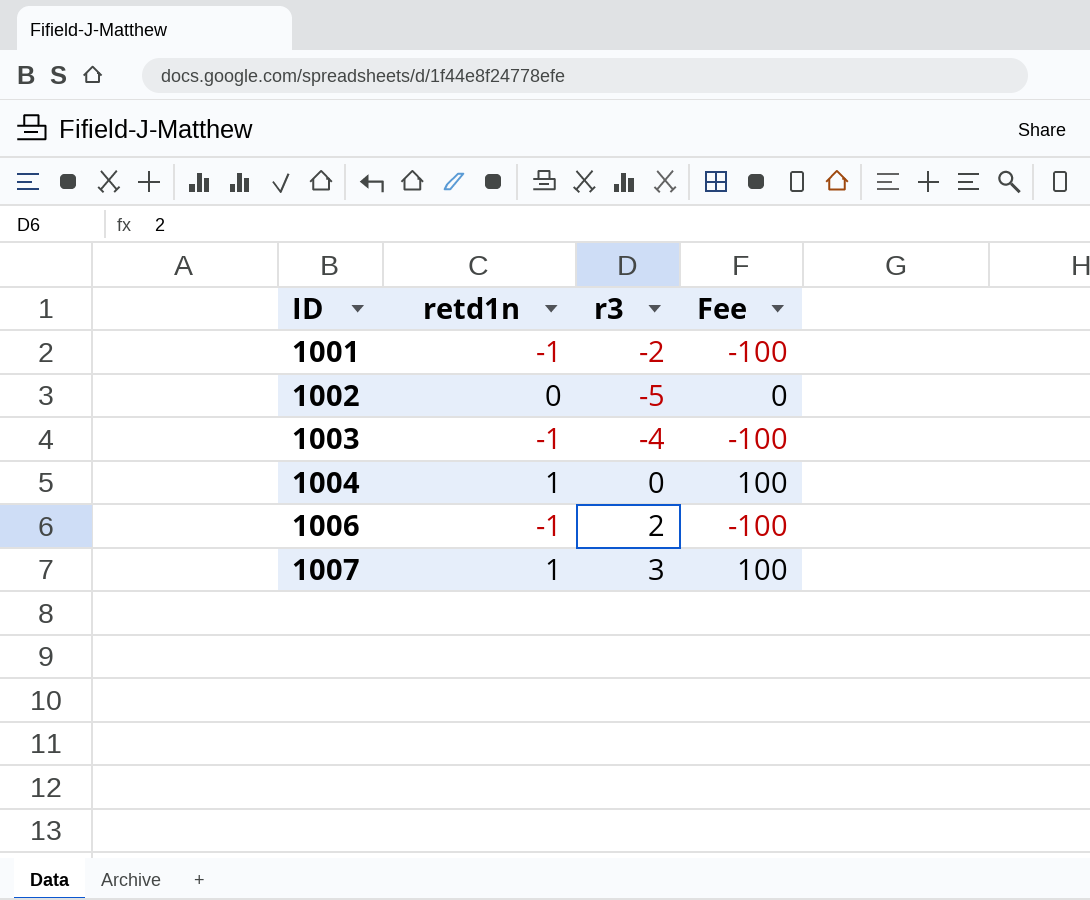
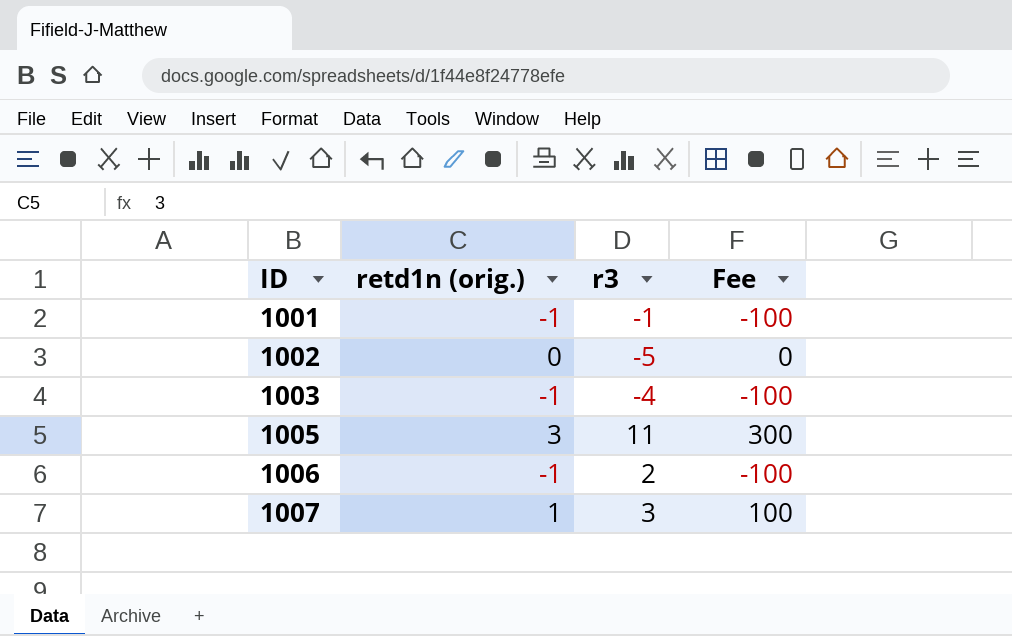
column name: retd1n -> retd1n (orig.)
row 1004: 1 | 0 | 100 -> none
1001 | r3: -2 -> -1
row 1005: none -> 3 | 11 | 300

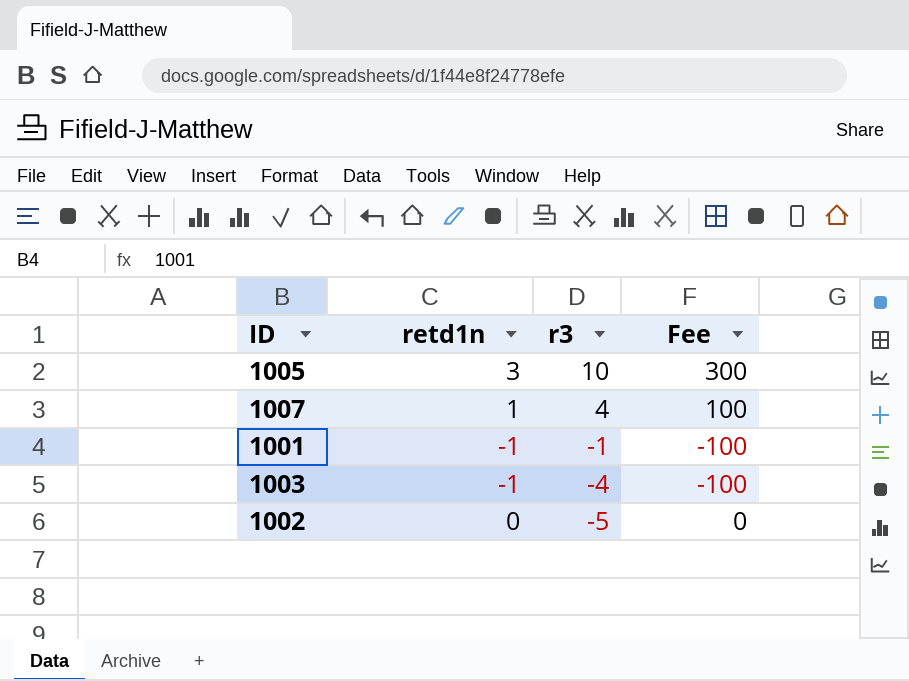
row order: ID ascending -> r3 descending
column name: retd1n (orig.) -> retd1n
row 1006: -1 | 2 | -100 -> none
1005 | r3: 11 -> 10
1007 | r3: 3 -> 4

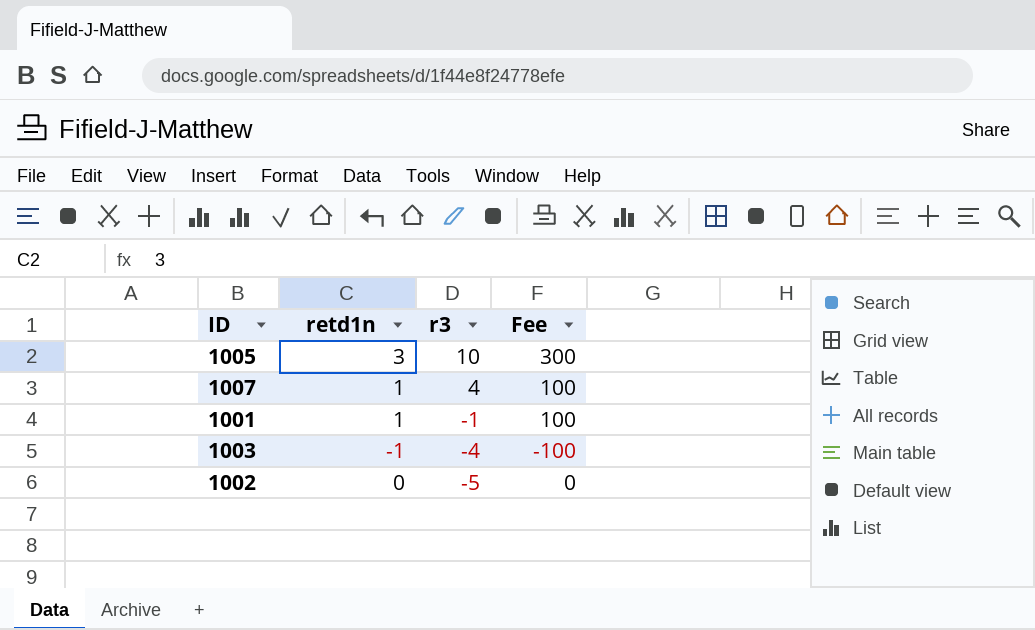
1001 | retd1n: -1 -> 1
1001 | Fee: -100 -> 100

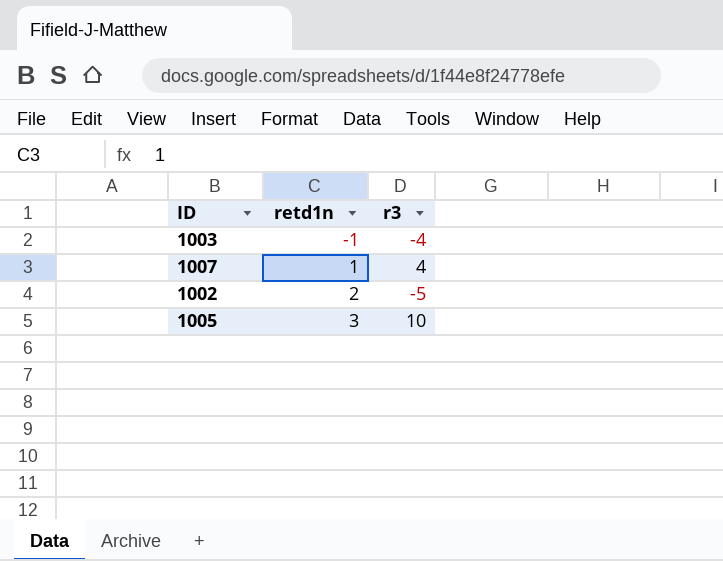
row order: r3 descending -> retd1n ascending
column Fee | formula: [retd1n] * 100 -> none
row 1001: 1 | -1 | 100 -> none
1002 | retd1n: 0 -> 2

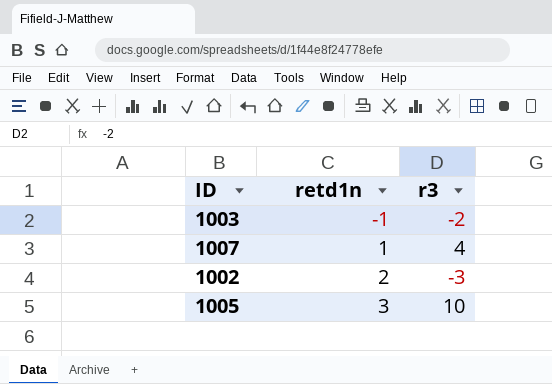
1003 | r3: -4 -> -2
1002 | r3: -5 -> -3

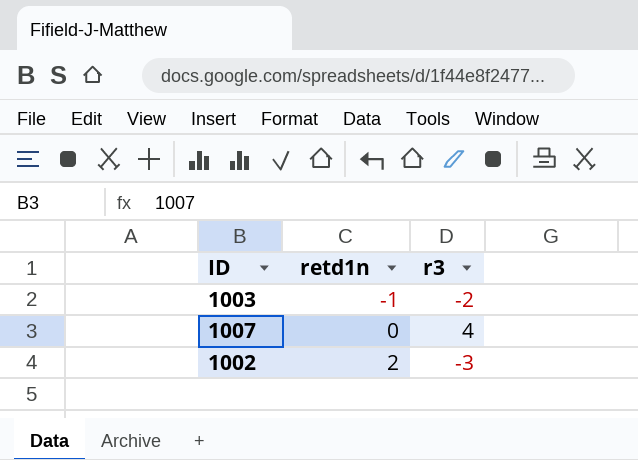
row 1005: 3 | 10 -> none
1007 | retd1n: 1 -> 0

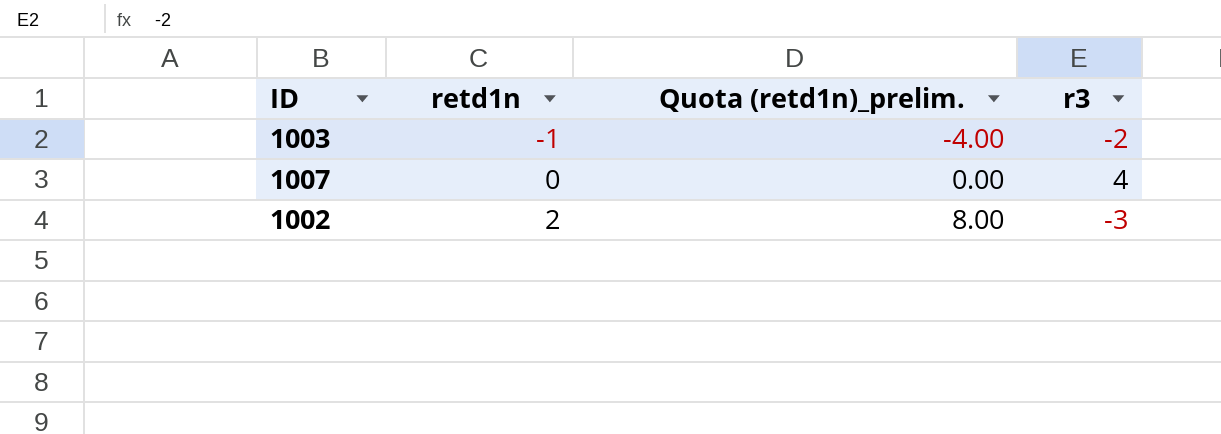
column Quota (retd1n)_prelim. | formula: none -> [retd1n] * 4

